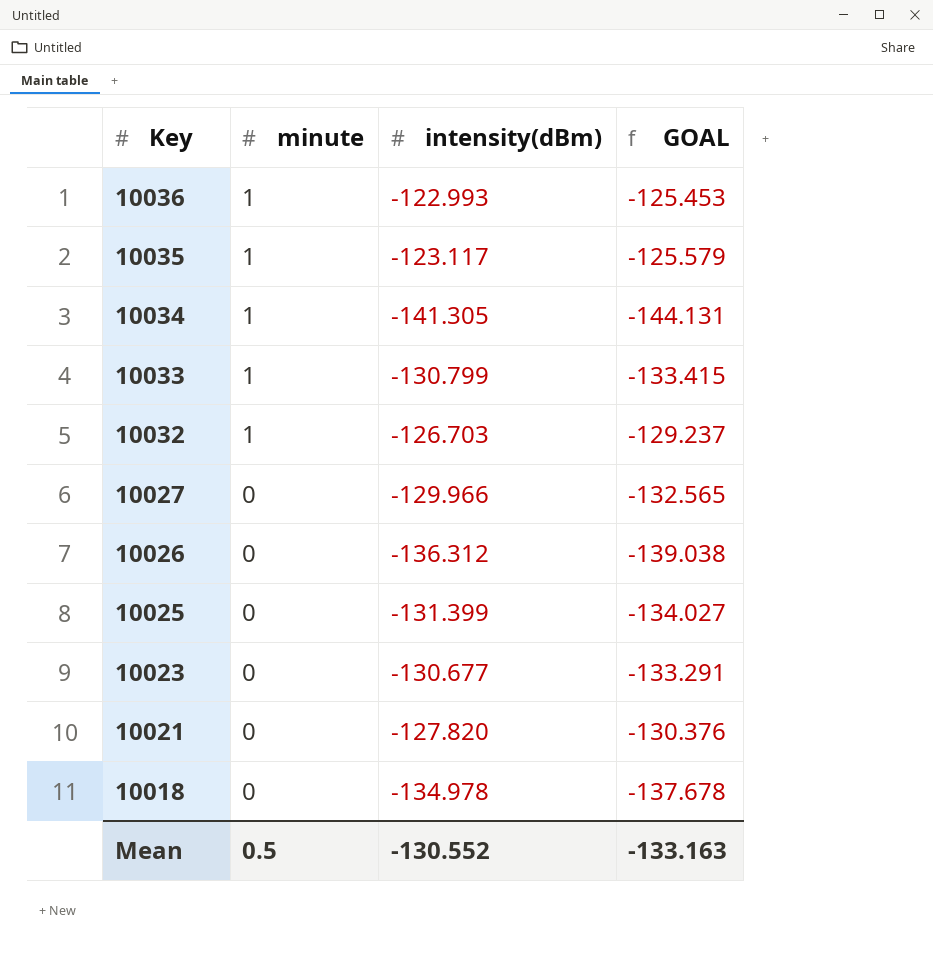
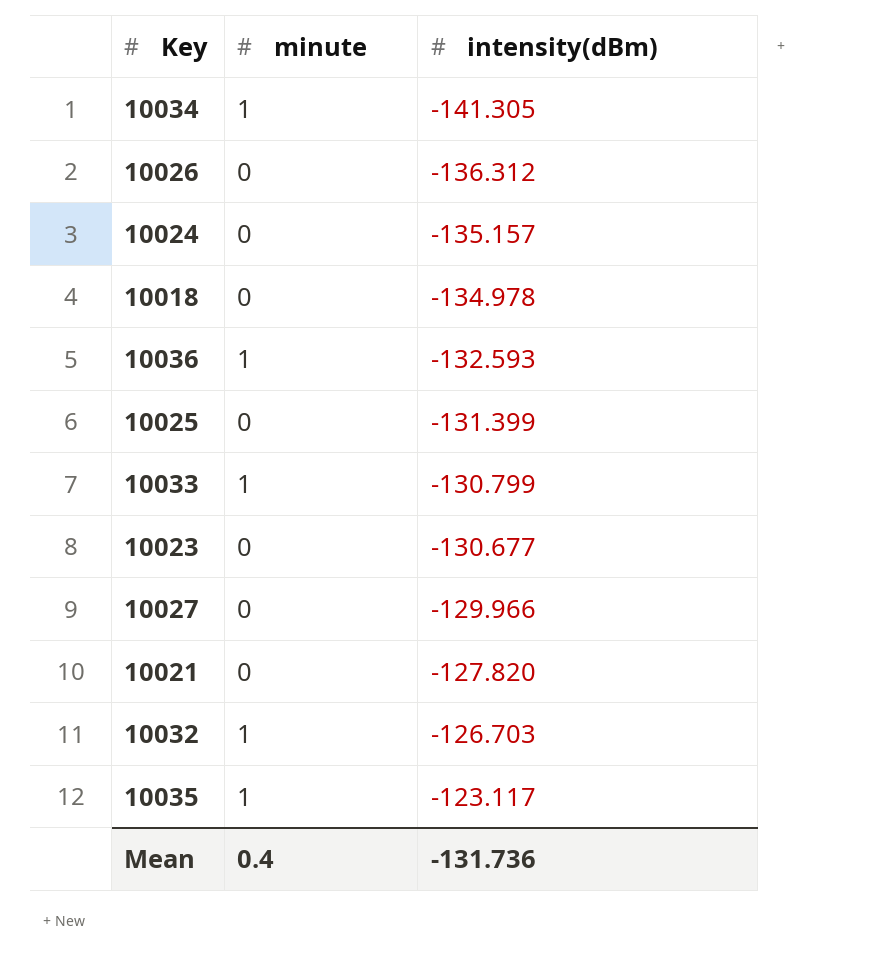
row order: Key descending -> intensity(dBm) ascending
column GOAL | formula: [intensity(dBm)] * 1.02 -> none
row 10024: none -> 0 | -135.157
10036 | intensity(dBm): -122.993 -> -132.593
Mean | minute: 0.5 -> 0.4
Mean | intensity(dBm): -130.552 -> -131.736

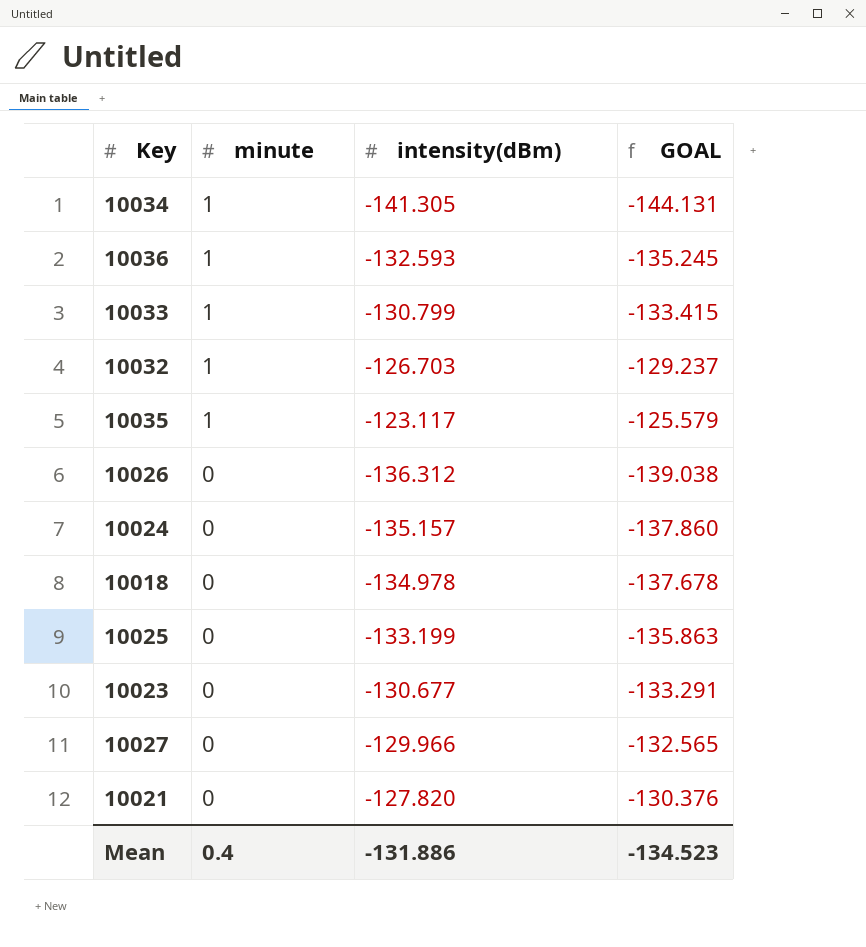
row order: intensity(dBm) ascending -> minute descending
column GOAL | formula: none -> [intensity(dBm)] * 1.02
10025 | intensity(dBm): -131.399 -> -133.199
Mean | intensity(dBm): -131.736 -> -131.886

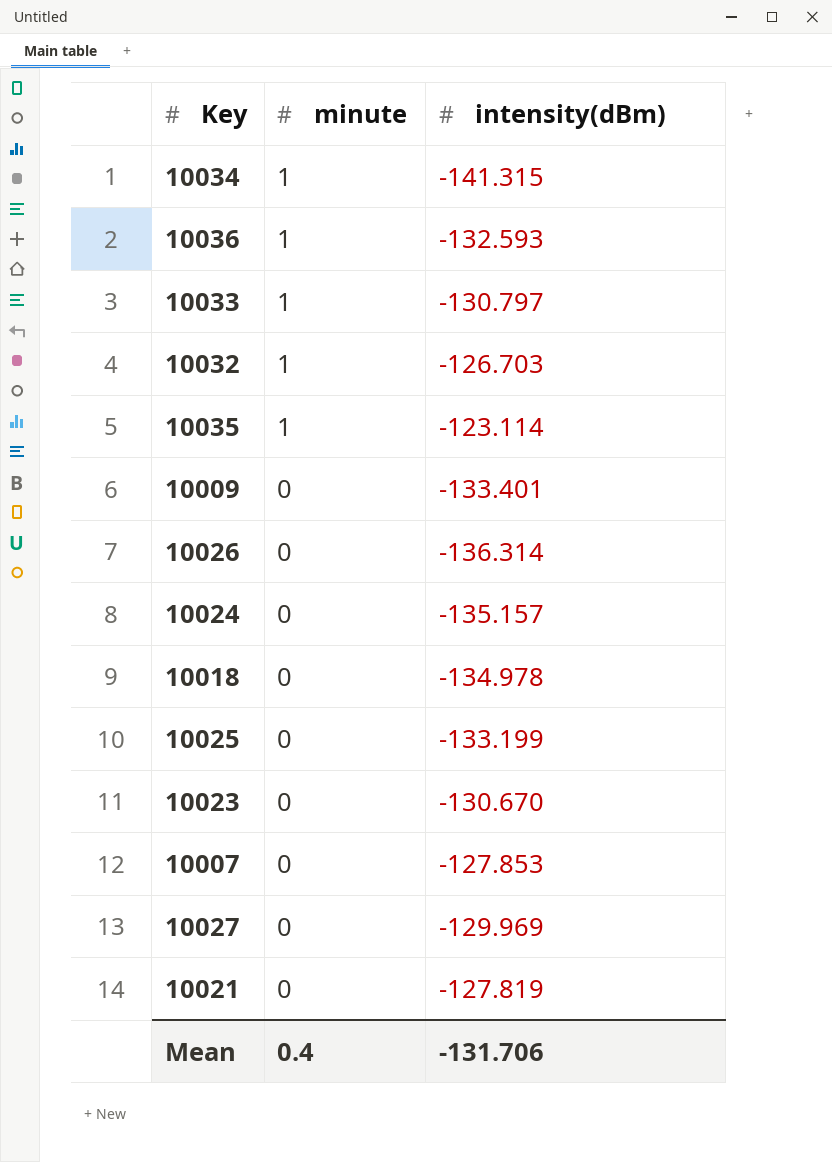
column GOAL | formula: [intensity(dBm)] * 1.02 -> none
10034 | intensity(dBm): -141.305 -> -141.315
10033 | intensity(dBm): -130.799 -> -130.797
10035 | intensity(dBm): -123.117 -> -123.114
row 10009: none -> 0 | -133.401
10026 | intensity(dBm): -136.312 -> -136.314
10023 | intensity(dBm): -130.677 -> -130.670
row 10007: none -> 0 | -127.853
10027 | intensity(dBm): -129.966 -> -129.969
10021 | intensity(dBm): -127.820 -> -127.819
Mean | intensity(dBm): -131.886 -> -131.706

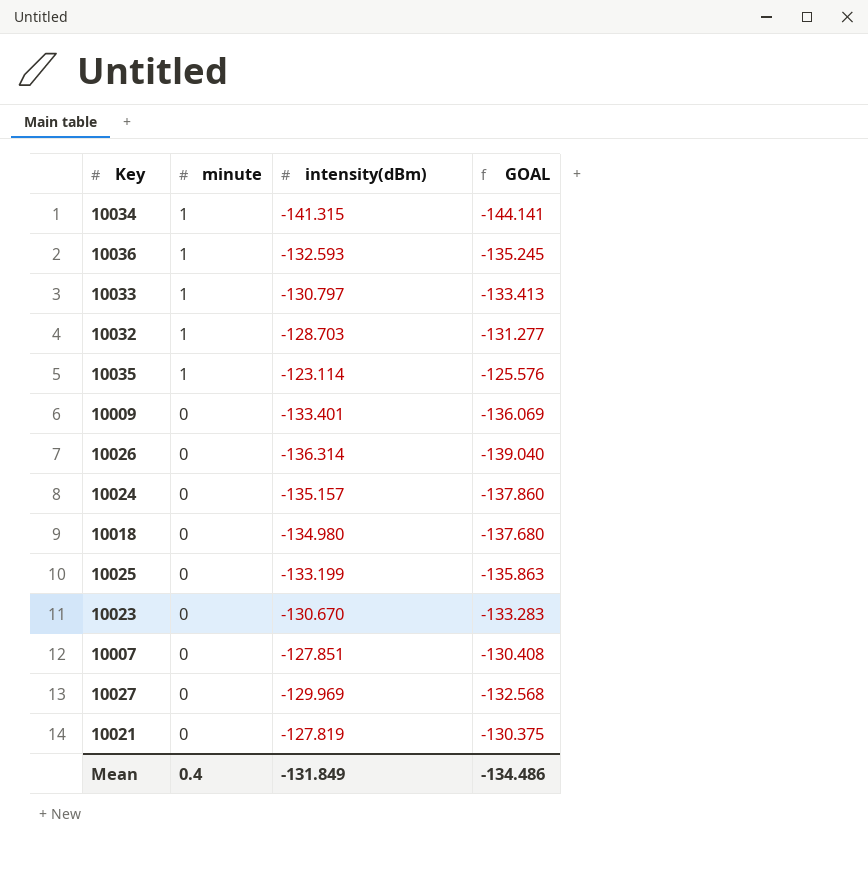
column GOAL | formula: none -> [intensity(dBm)] * 1.02
10032 | intensity(dBm): -126.703 -> -128.703
10018 | intensity(dBm): -134.978 -> -134.980
10007 | intensity(dBm): -127.853 -> -127.851
Mean | intensity(dBm): -131.706 -> -131.849

